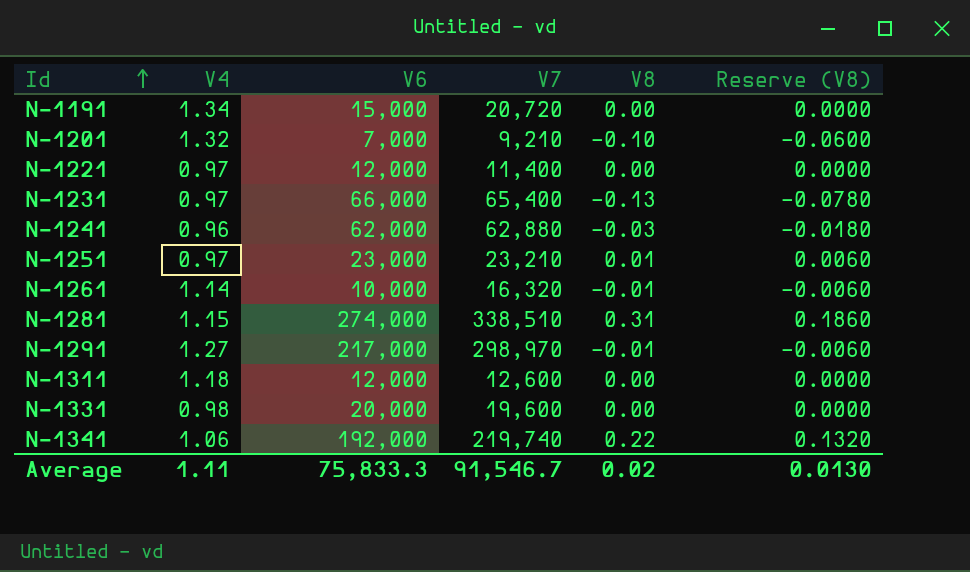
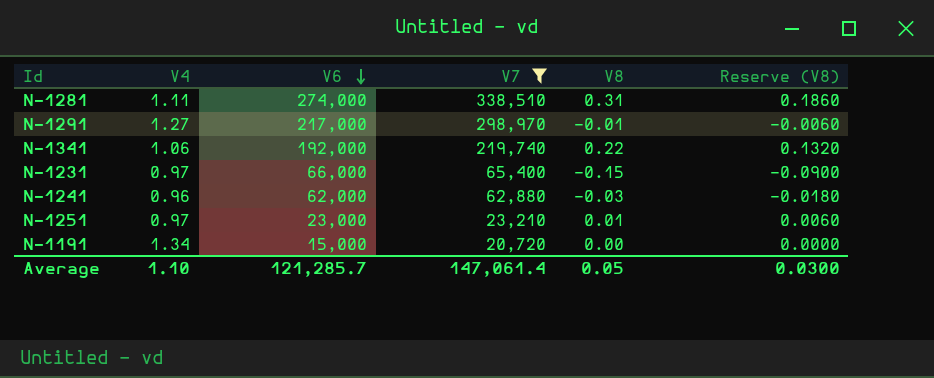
filter: none -> V7 >= 20,720
row order: Id ascending -> V6 descending
N-1281 | V4: 1.15 -> 1.11
N-1231 | V8: -0.13 -> -0.15
N-1231 | Reserve (V8): -0.0780 -> -0.0900
Average | V4: 1.11 -> 1.10
Average | V6: 75,833.3 -> 121,285.7
Average | V7: 91,546.7 -> 147,061.4
Average | V8: 0.02 -> 0.05
Average | Reserve (V8): 0.0130 -> 0.0300

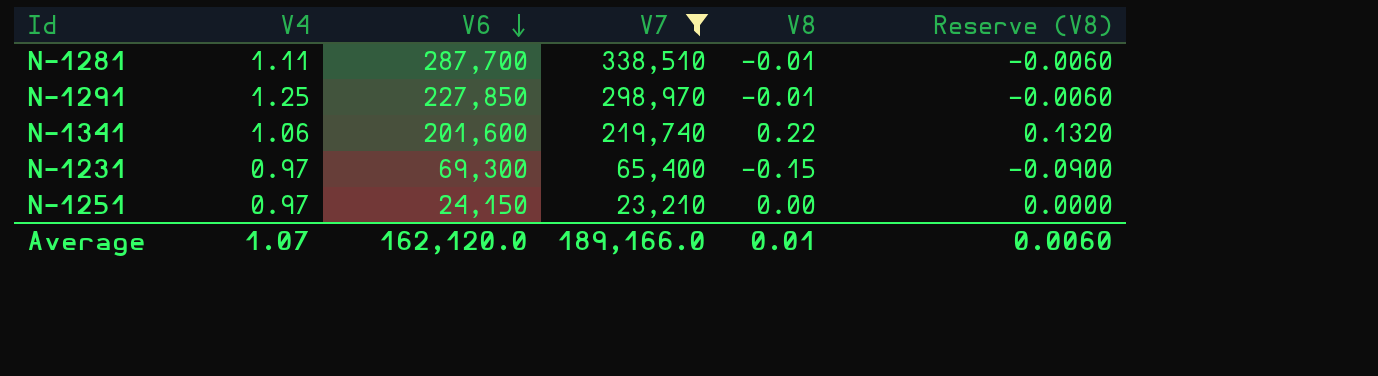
row N-1241: 0.96 | 62,000 | 62,880 | -0.03 | -0.0180 -> none
row N-1191: 1.34 | 15,000 | 20,720 | 0.00 | 0.0000 -> none
N-1281 | V6: 274,000 -> 287,700
N-1281 | V8: 0.31 -> -0.01
N-1281 | Reserve (V8): 0.1860 -> -0.0060
N-1291 | V4: 1.27 -> 1.25
N-1291 | V6: 217,000 -> 227,850
N-1341 | V6: 192,000 -> 201,600
N-1231 | V6: 66,000 -> 69,300
N-1251 | V6: 23,000 -> 24,150
N-1251 | V8: 0.01 -> 0.00
N-1251 | Reserve (V8): 0.0060 -> 0.0000
Average | V4: 1.10 -> 1.07
Average | V6: 121,285.7 -> 162,120.0
Average | V7: 147,061.4 -> 189,166.0
Average | V8: 0.05 -> 0.01
Average | Reserve (V8): 0.0300 -> 0.0060

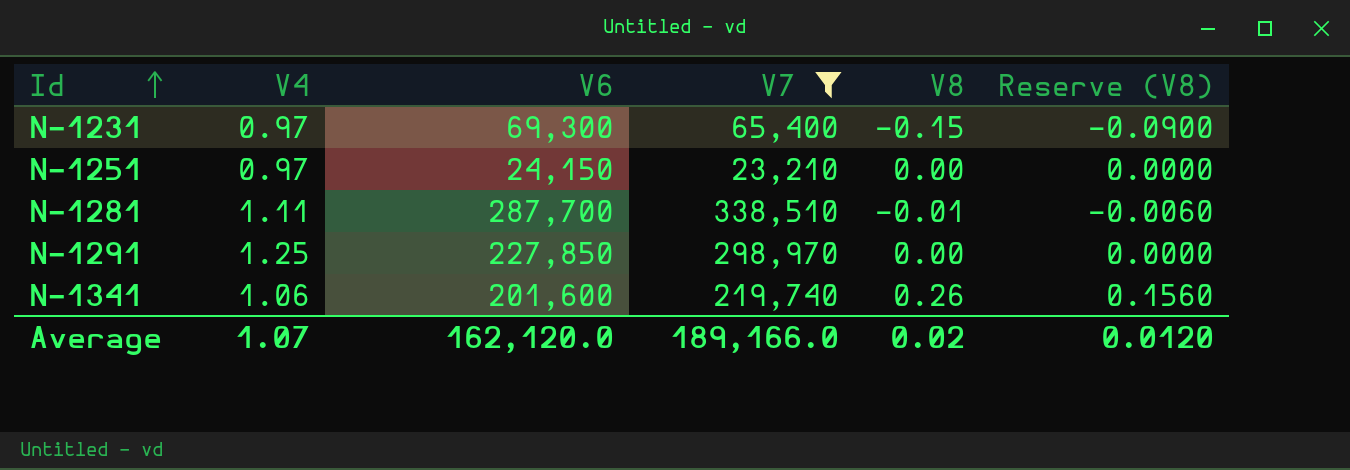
row order: V6 descending -> Id ascending
N-1291 | V8: -0.01 -> 0.00
N-1291 | Reserve (V8): -0.0060 -> 0.0000
N-1341 | V8: 0.22 -> 0.26
N-1341 | Reserve (V8): 0.1320 -> 0.1560
Average | V8: 0.01 -> 0.02
Average | Reserve (V8): 0.0060 -> 0.0120

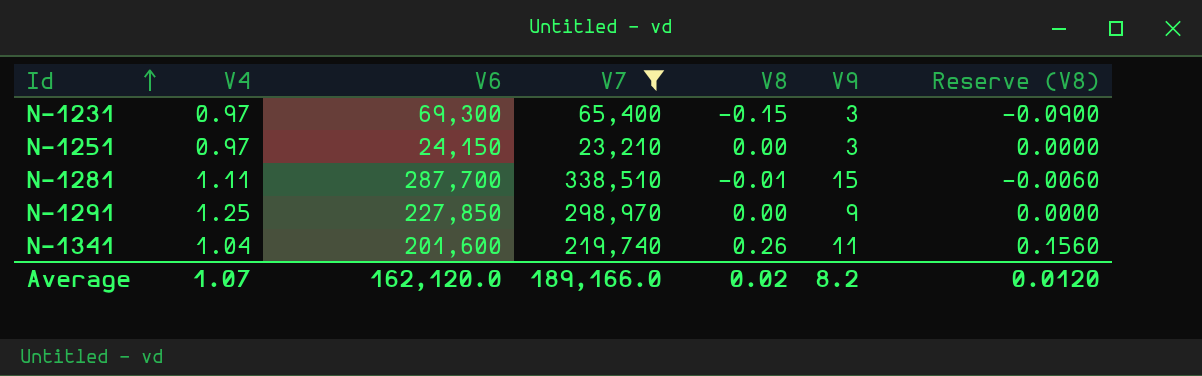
column V9 | position: none -> 6
N-1341 | V4: 1.06 -> 1.04

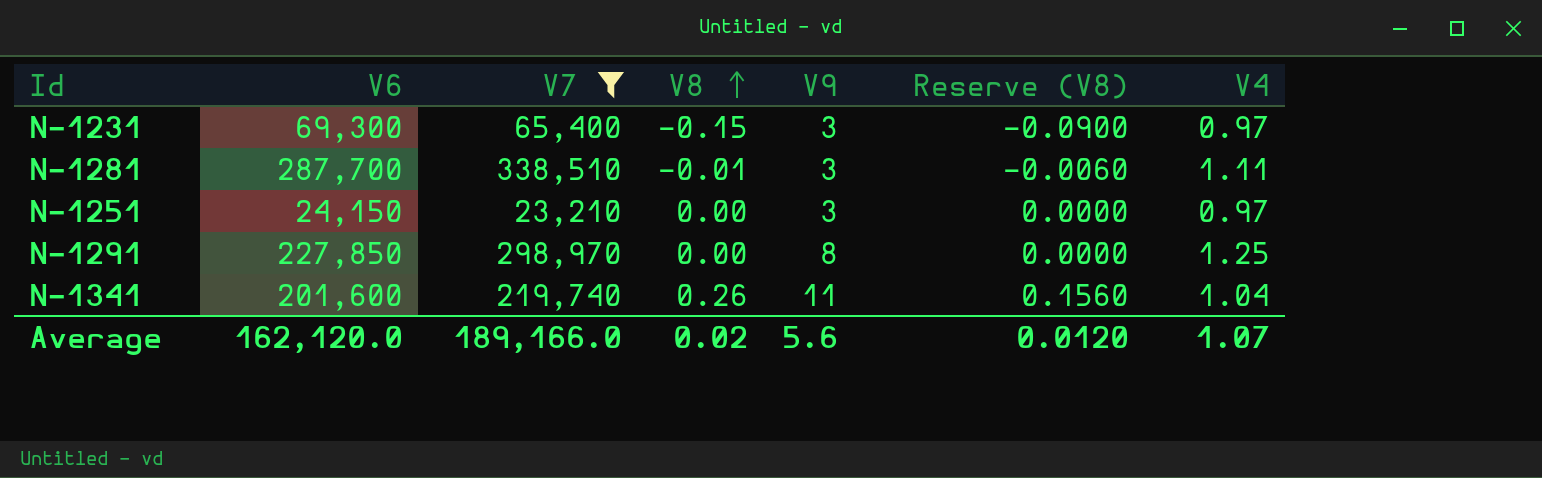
row order: Id ascending -> V8 ascending
column V4 | position: 2 -> 7
N-1281 | V9: 15 -> 3
N-1291 | V9: 9 -> 8
Average | V9: 8.2 -> 5.6

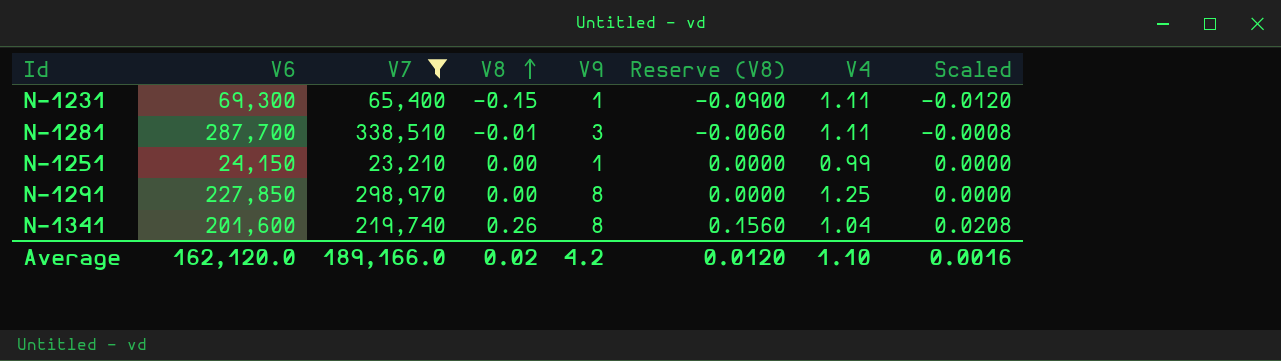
column Scaled | formula: none -> [V8] * 0.08
N-1231 | V9: 3 -> 1
N-1231 | V4: 0.97 -> 1.11
N-1251 | V9: 3 -> 1
N-1251 | V4: 0.97 -> 0.99
N-1341 | V9: 11 -> 8
Average | V9: 5.6 -> 4.2
Average | V4: 1.07 -> 1.10

